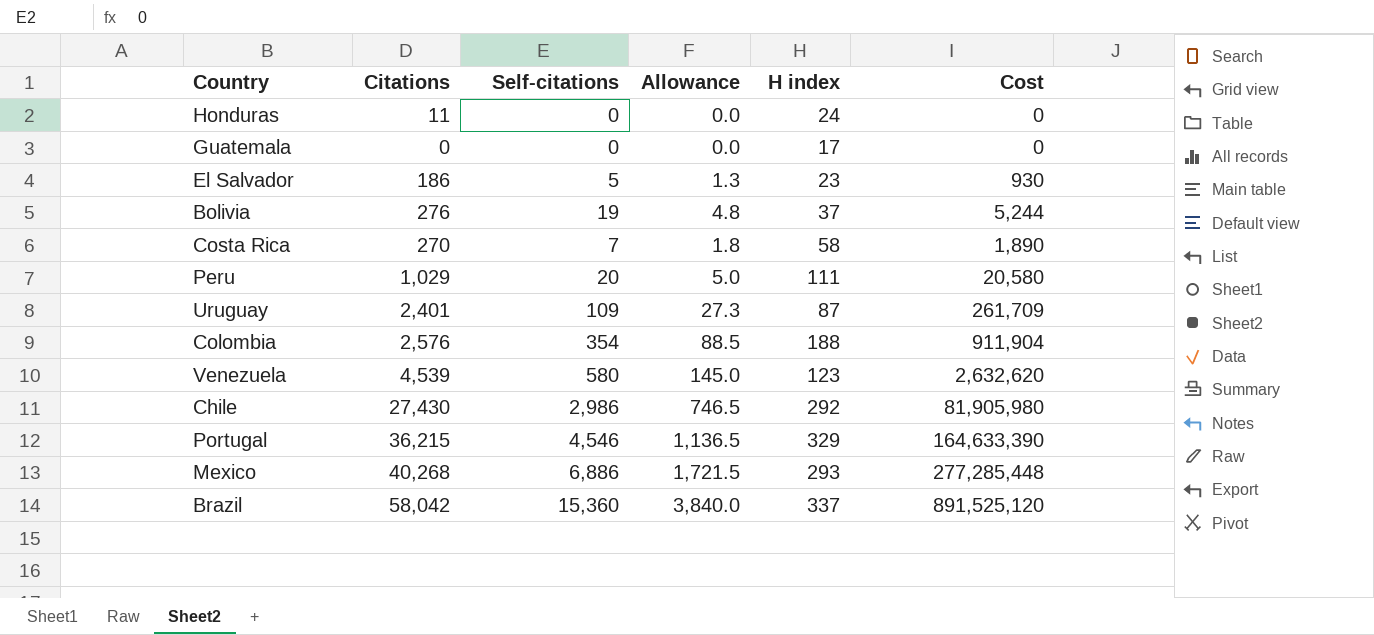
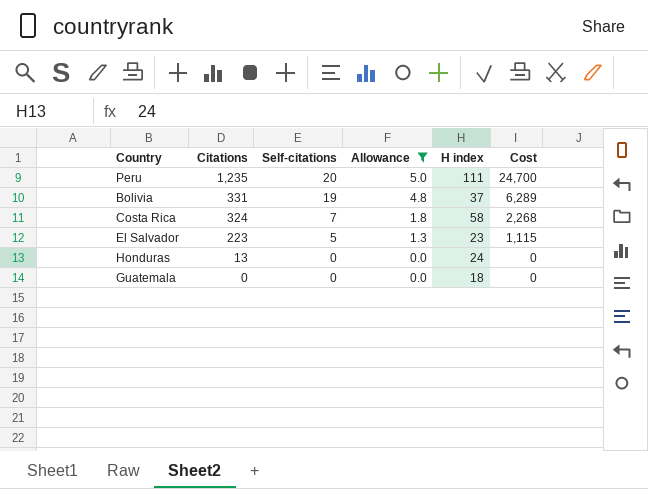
filter: none -> Allowance <= 5.0
row order: none -> Citations descending
Peru | Citations: 1,029 -> 1,235
Peru | Cost: 20,580 -> 24,700
Bolivia | Citations: 276 -> 331
Bolivia | Cost: 5,244 -> 6,289
Costa Rica | Citations: 270 -> 324
Costa Rica | Cost: 1,890 -> 2,268
El Salvador | Citations: 186 -> 223
El Salvador | Cost: 930 -> 1,115
Honduras | Citations: 11 -> 13
Guatemala | H index: 17 -> 18

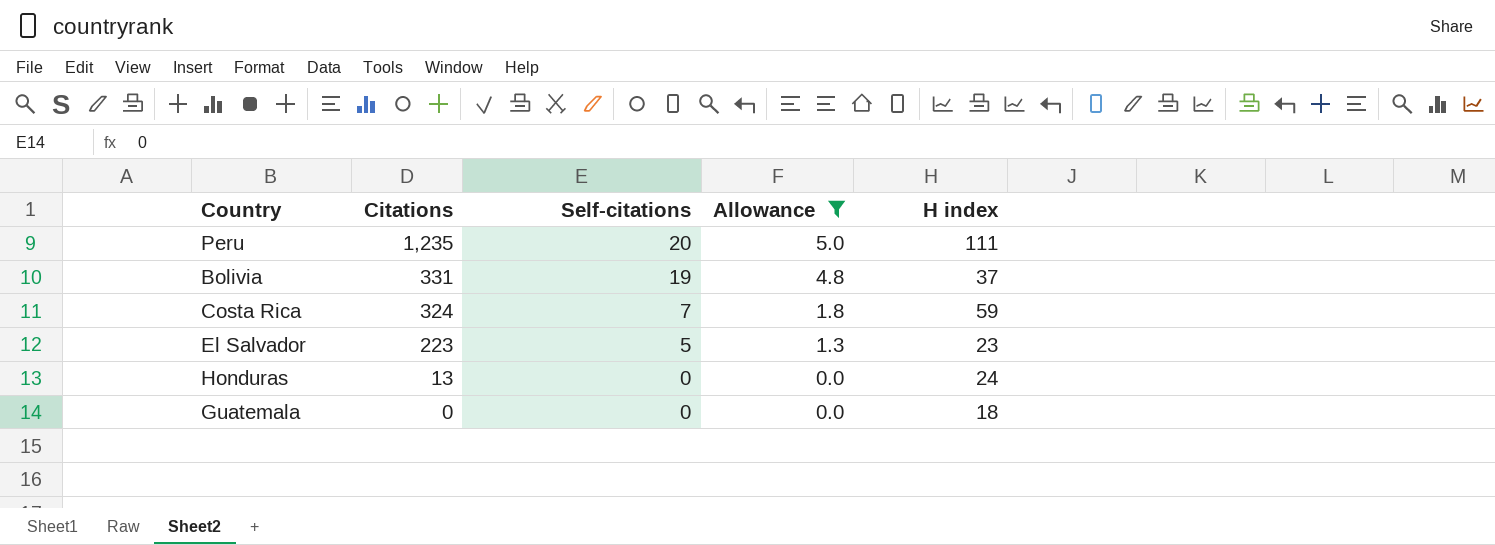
column Cost | formula: [Citations] * [Self-citations] -> none
Costa Rica | H index: 58 -> 59

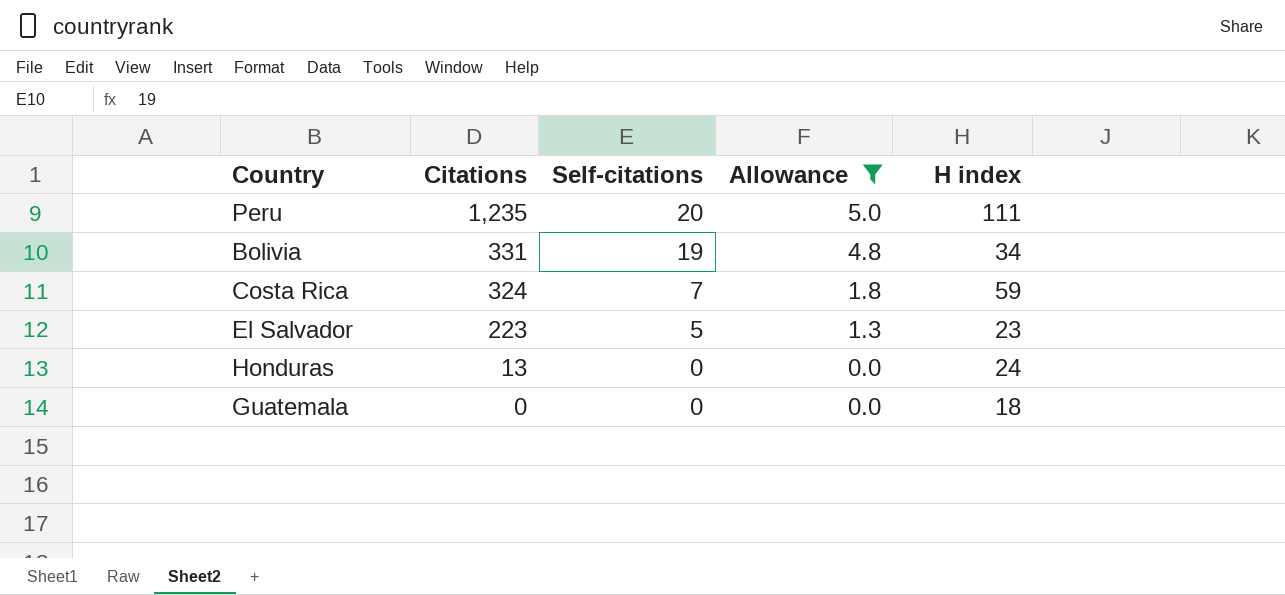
Bolivia | H index: 37 -> 34

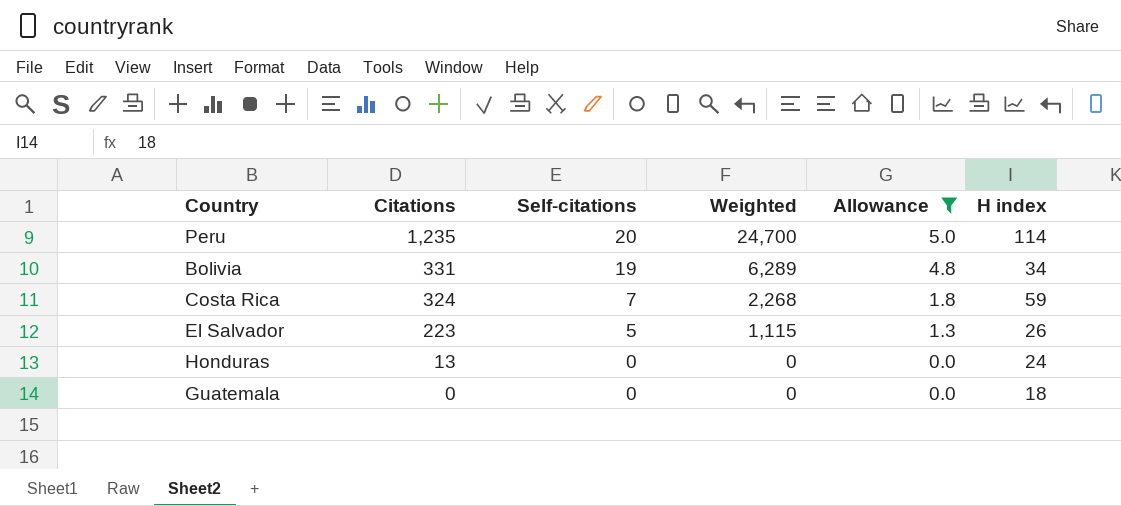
column Weighted | formula: none -> [Citations] * [Self-citations]
Peru | H index: 111 -> 114
El Salvador | H index: 23 -> 26

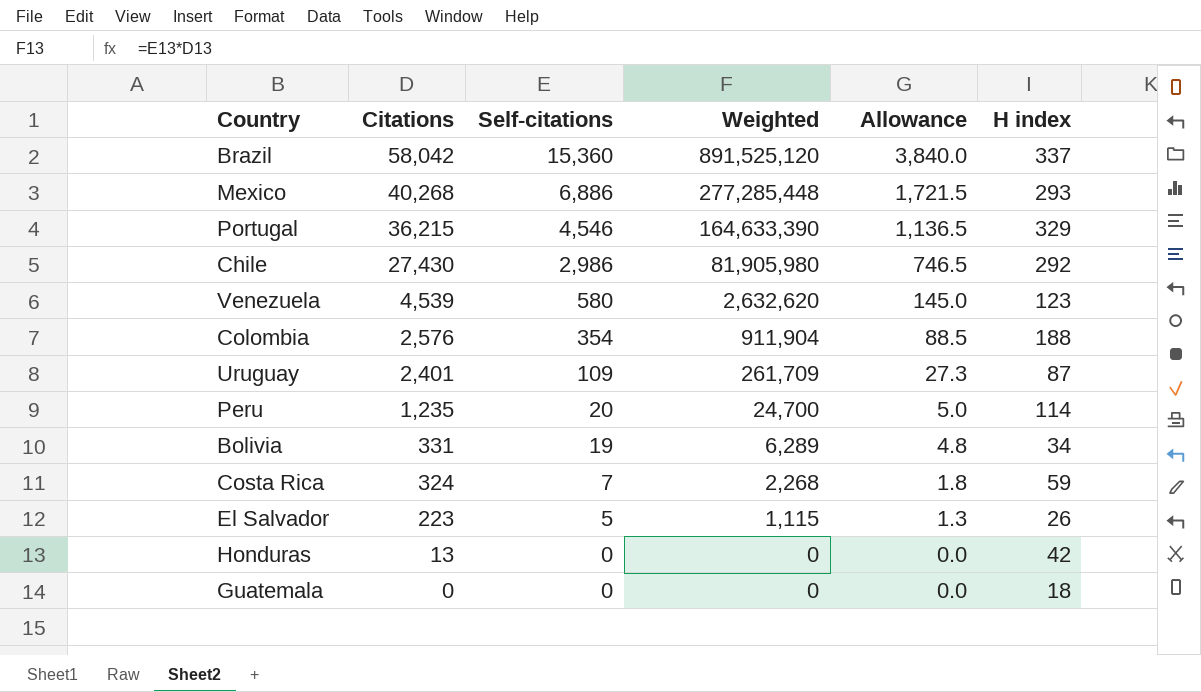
filter: Allowance <= 5.0 -> none
Honduras | H index: 24 -> 42

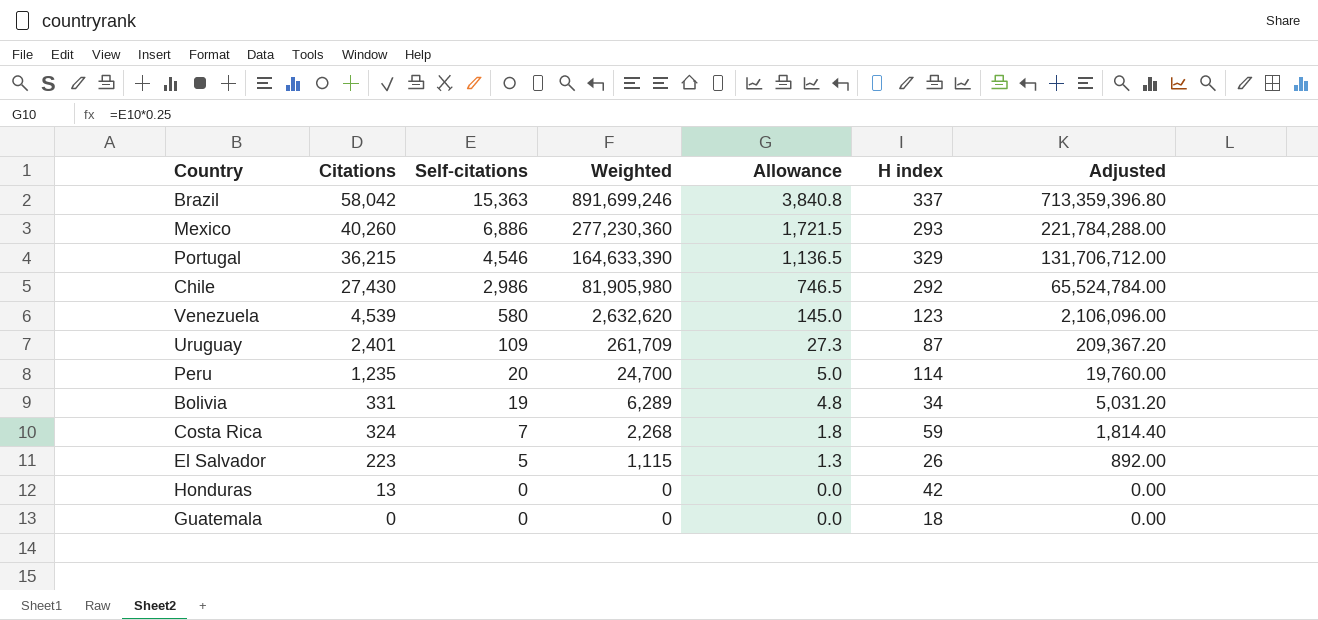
column Adjusted | formula: none -> [Weighted] * 0.8
row Colombia: 2,576 | 354 | 911,904 | 88.5 | 188 -> none
Brazil | Self-citations: 15,360 -> 15,363
Brazil | Weighted: 891,525,120 -> 891,699,246
Brazil | Allowance: 3,840.0 -> 3,840.8
Mexico | Citations: 40,268 -> 40,260
Mexico | Weighted: 277,285,448 -> 277,230,360

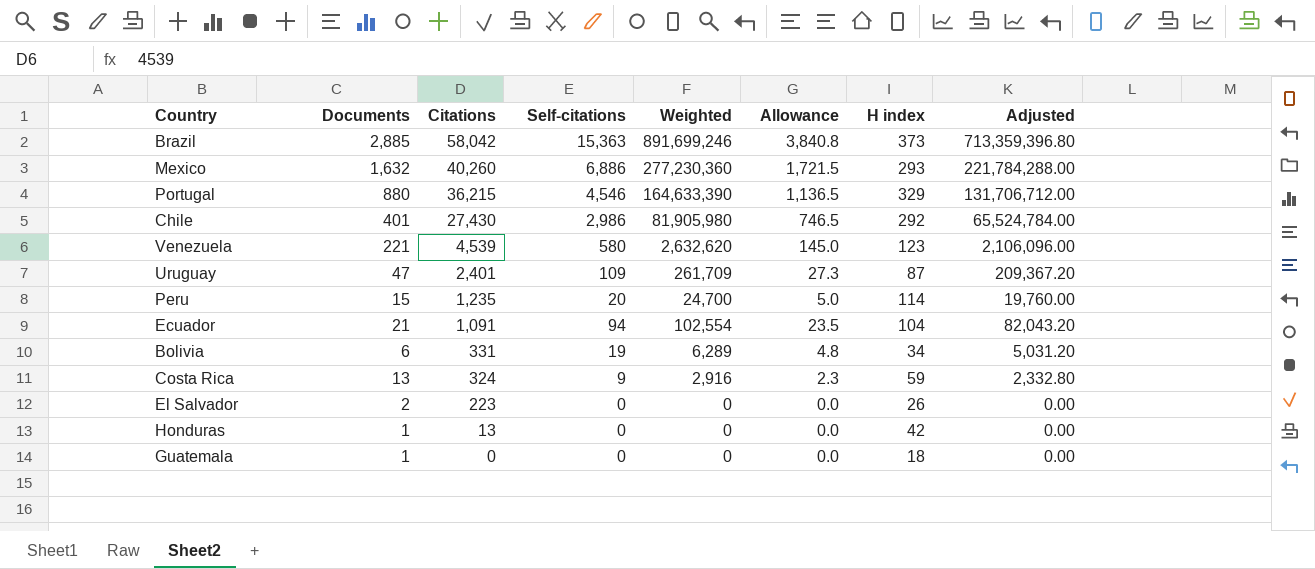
column Documents | position: none -> 2
Brazil | H index: 337 -> 373
row Ecuador: none -> 21 | 1,091 | 94 | 102,554 | 23.5 | 104 | 82,043.20
Costa Rica | Self-citations: 7 -> 9
Costa Rica | Weighted: 2,268 -> 2,916
Costa Rica | Allowance: 1.8 -> 2.3
Costa Rica | Adjusted: 1,814.40 -> 2,332.80
El Salvador | Self-citations: 5 -> 0
El Salvador | Weighted: 1,115 -> 0
El Salvador | Allowance: 1.3 -> 0.0
El Salvador | Adjusted: 892.00 -> 0.00

